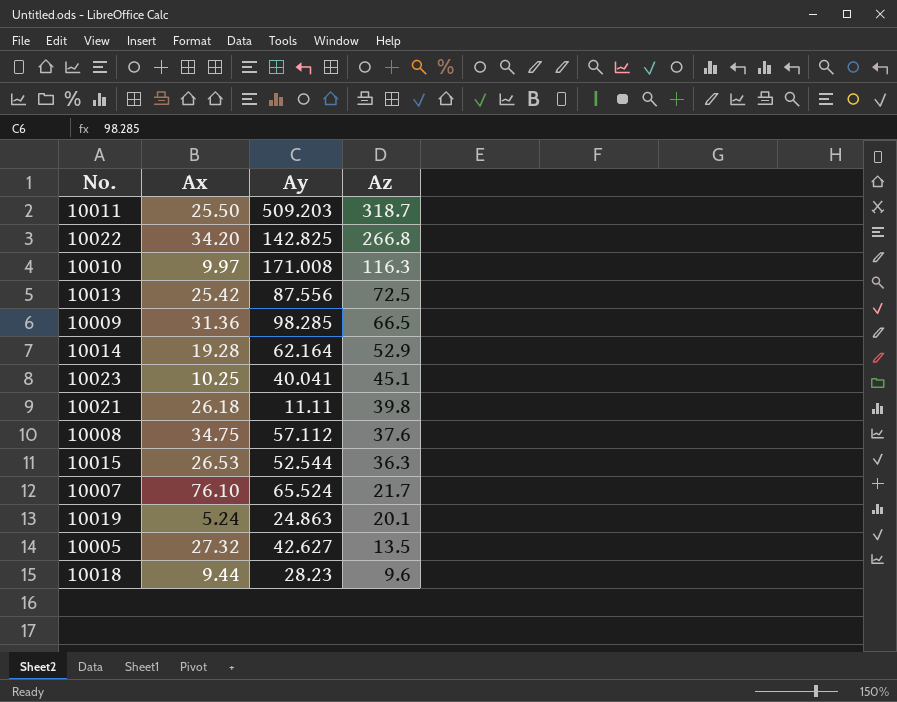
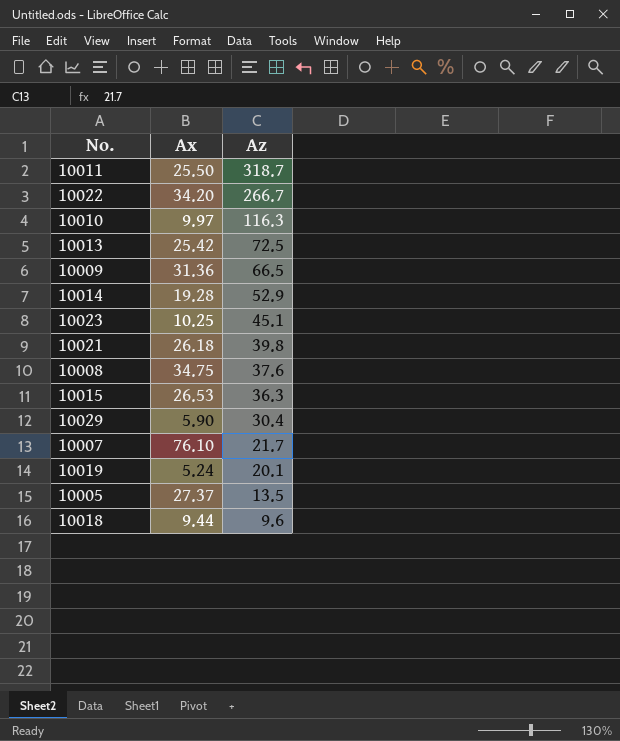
column Ay | position: 3 -> none
10022 | Az: 266.8 -> 266.7
row 10029: none -> 5.90 | 30.4
10005 | Ax: 27.32 -> 27.37

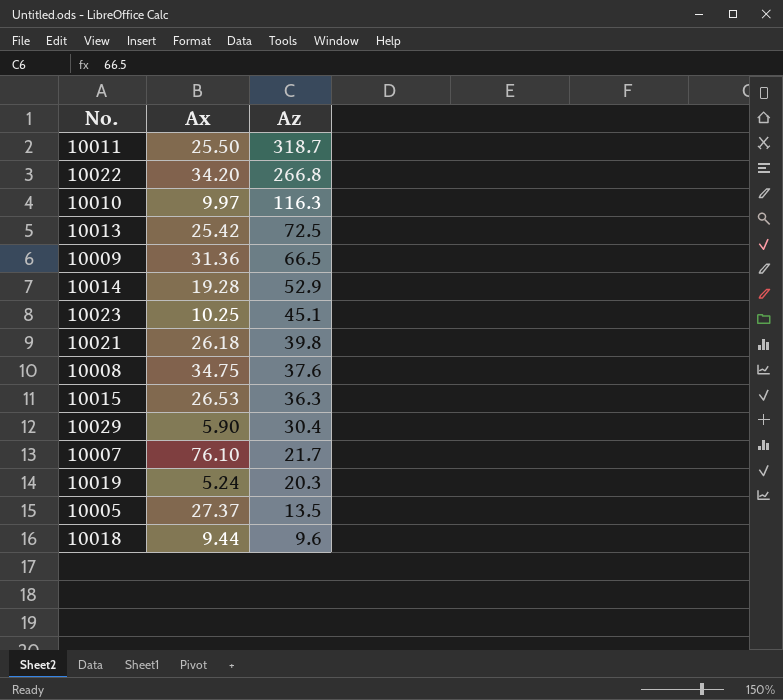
10022 | Az: 266.7 -> 266.8
10019 | Az: 20.1 -> 20.3

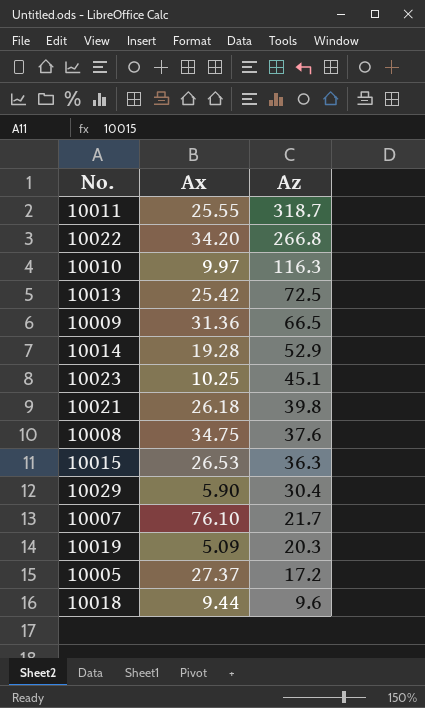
10011 | Ax: 25.50 -> 25.55
10019 | Ax: 5.24 -> 5.09
10005 | Az: 13.5 -> 17.2

